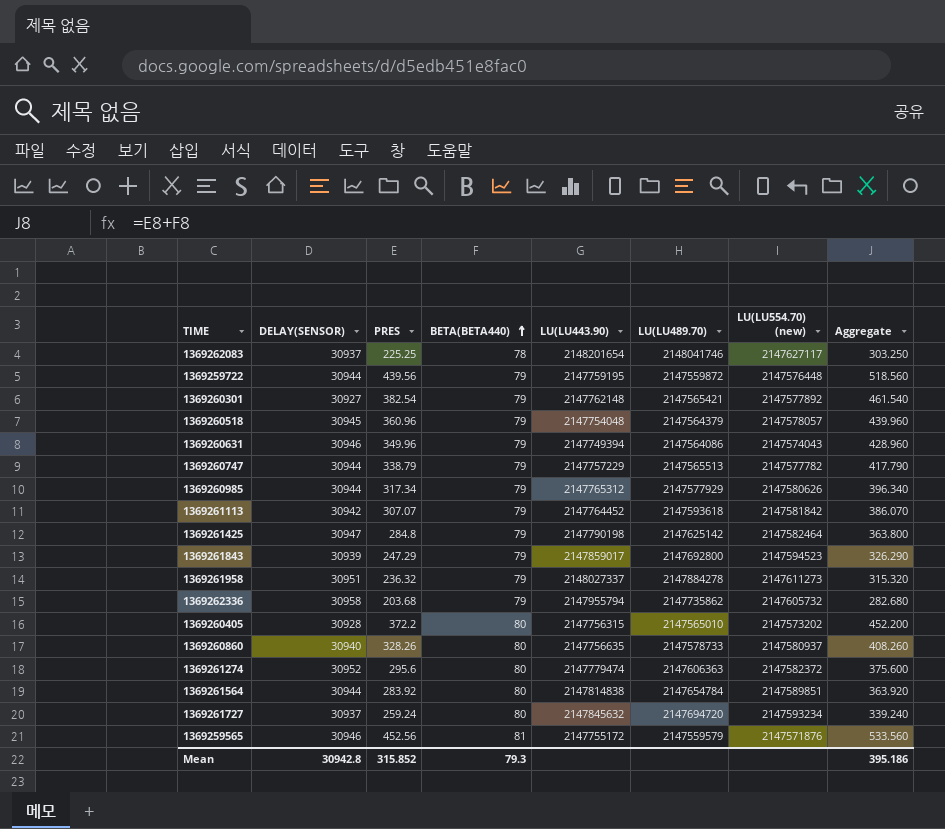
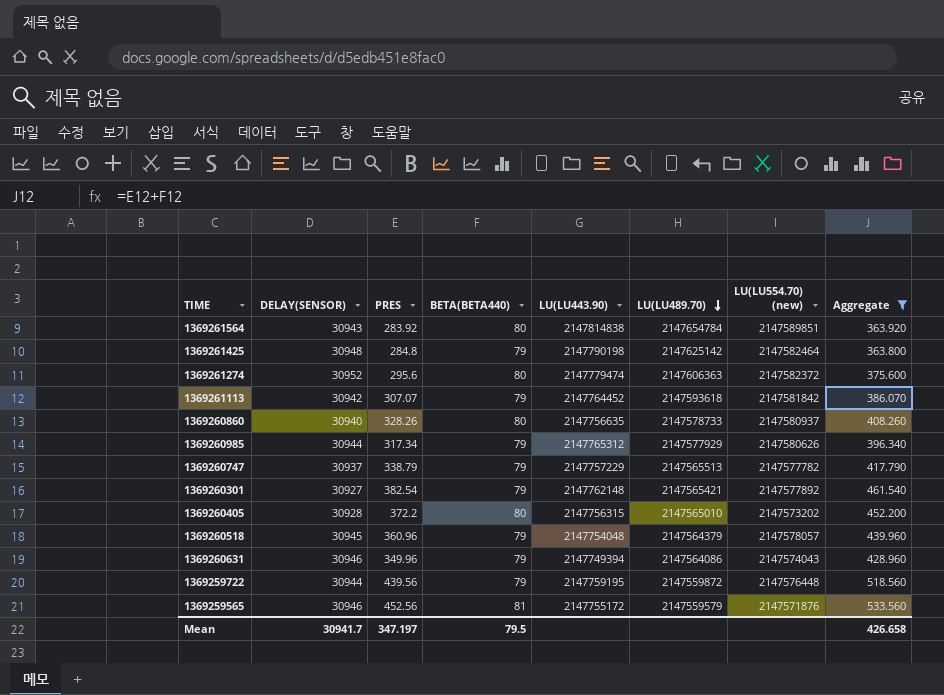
filter: none -> Aggregate >= 363.800
row order: BETA(BETA440) ascending -> LU(LU489.70) descending
1369261564 | DELAY(SENSOR): 30944 -> 30943
1369261425 | DELAY(SENSOR): 30947 -> 30948
1369260747 | DELAY(SENSOR): 30944 -> 30937
Mean | DELAY(SENSOR): 30942.8 -> 30941.7
Mean | PRES: 315.852 -> 347.197
Mean | BETA(BETA440): 79.3 -> 79.5
Mean | Aggregate: 395.186 -> 426.658

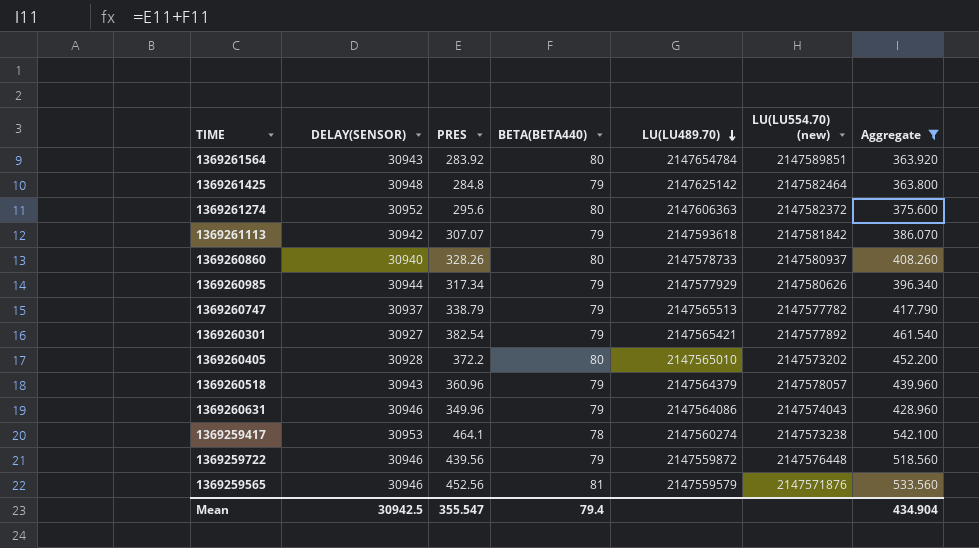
column LU(LU443.90) | position: 5 -> none
1369260518 | DELAY(SENSOR): 30945 -> 30943
row 1369259417: none -> 30953 | 464.1 | 78 | 2147560274 | 2147573238 | 542.100
1369259722 | DELAY(SENSOR): 30944 -> 30946
Mean | DELAY(SENSOR): 30941.7 -> 30942.5
Mean | PRES: 347.197 -> 355.547
Mean | BETA(BETA440): 79.5 -> 79.4
Mean | Aggregate: 426.658 -> 434.904

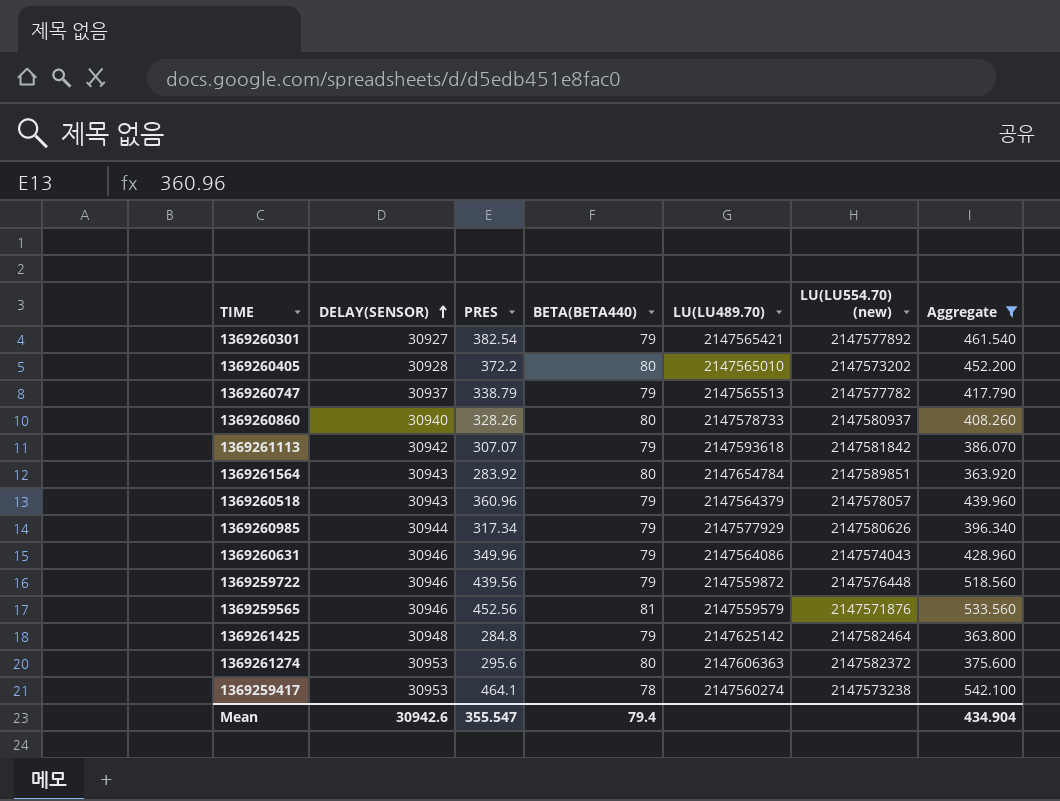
row order: LU(LU489.70) descending -> DELAY(SENSOR) ascending
1369261274 | DELAY(SENSOR): 30952 -> 30953
Mean | DELAY(SENSOR): 30942.5 -> 30942.6

